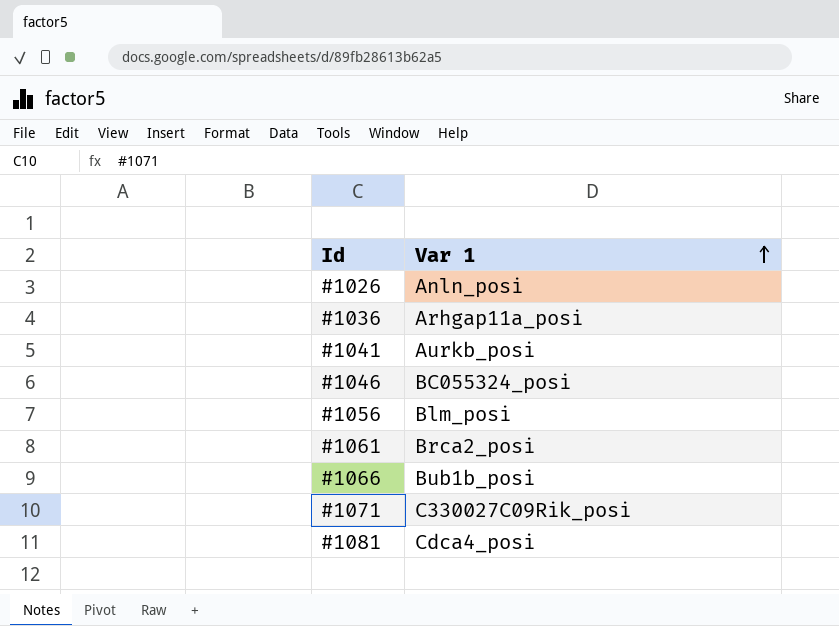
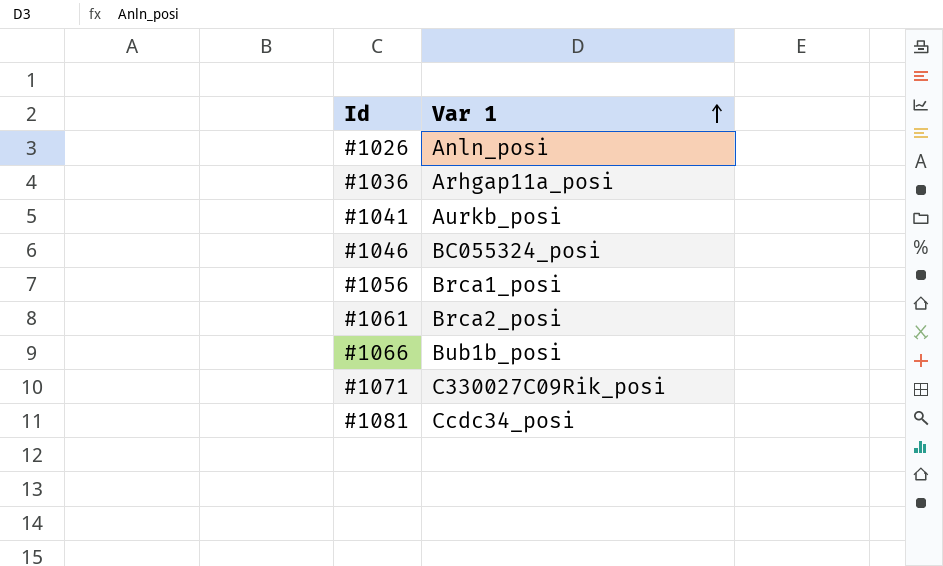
#1056 | Var 1: Blm_posi -> Brca1_posi
#1081 | Var 1: Cdca4_posi -> Ccdc34_posi

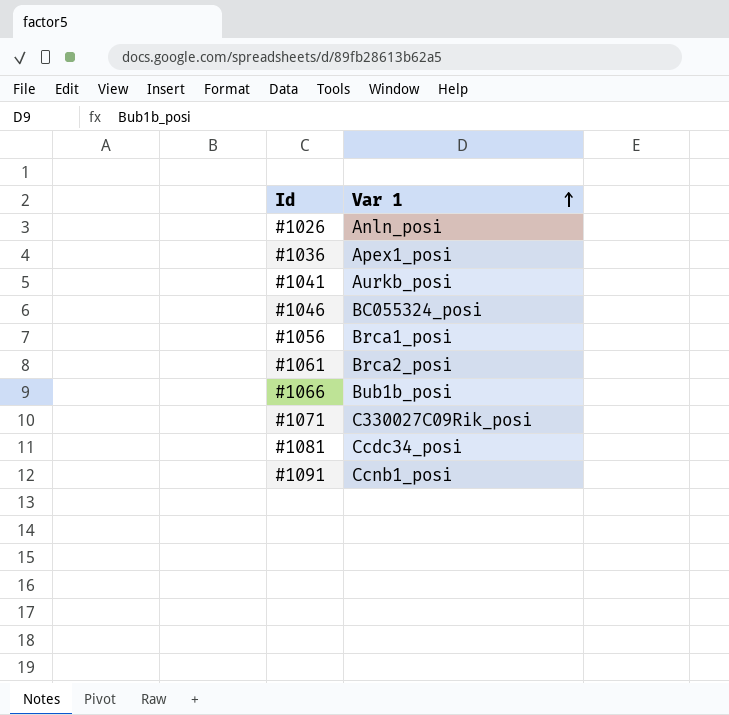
#1036 | Var 1: Arhgap11a_posi -> Apex1_posi
row #1091: none -> Ccnb1_posi

